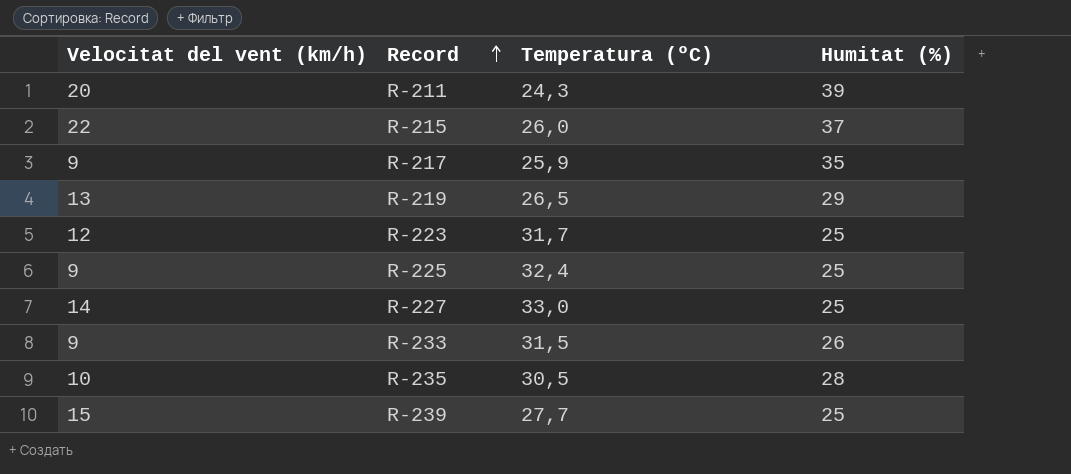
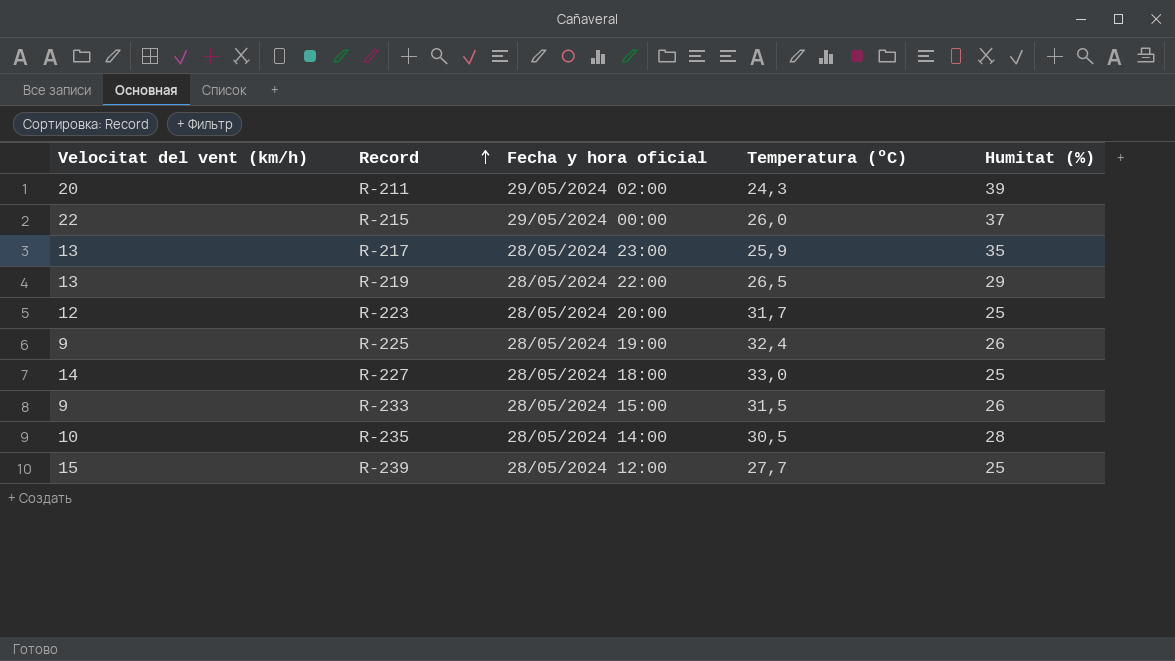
column Fecha y hora oficial | position: none -> 3
R-217 | Velocitat del vent (km/h): 9 -> 13
R-225 | Humitat (%): 25 -> 26

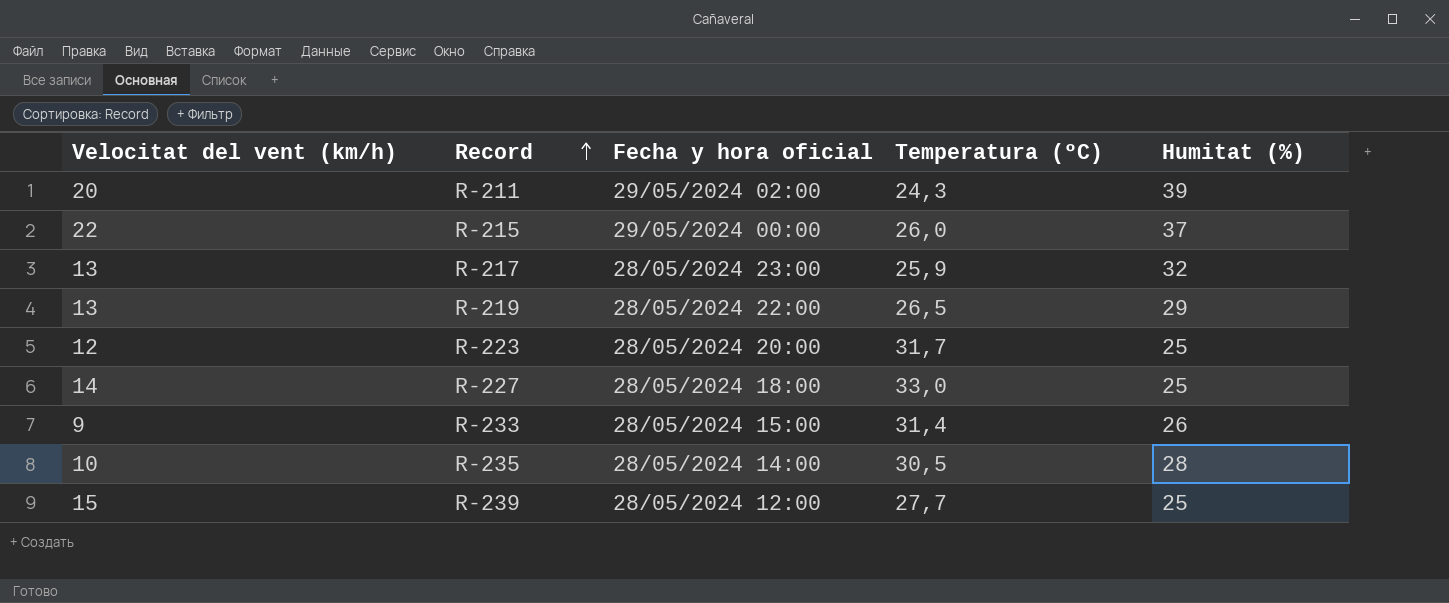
row R-225: 9 | 28/05/2024 19:00 | 32,4 | 26 -> none
R-217 | Humitat (%): 35 -> 32
R-233 | Temperatura (ºC): 31,5 -> 31,4

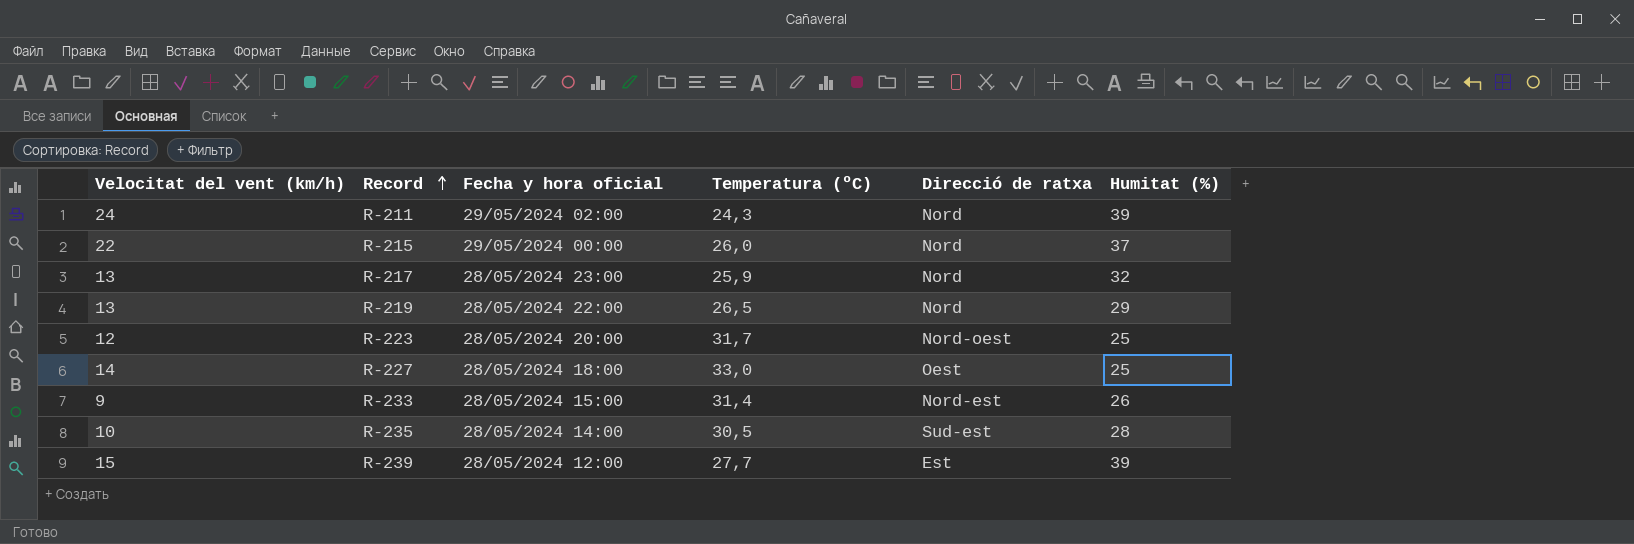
column Direcció de ratxa | position: none -> 5
R-211 | Velocitat del vent (km/h): 20 -> 24
R-239 | Humitat (%): 25 -> 39

